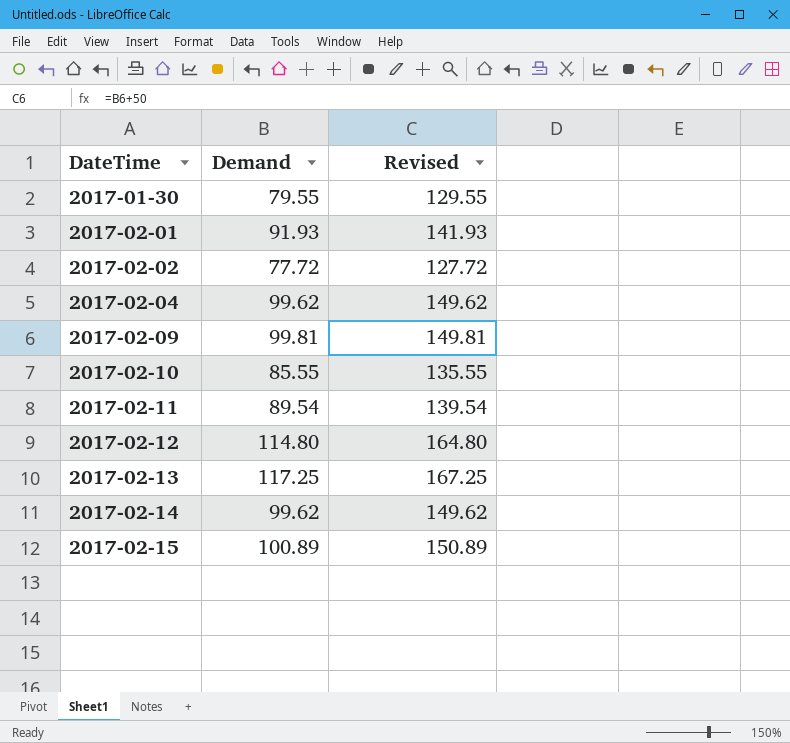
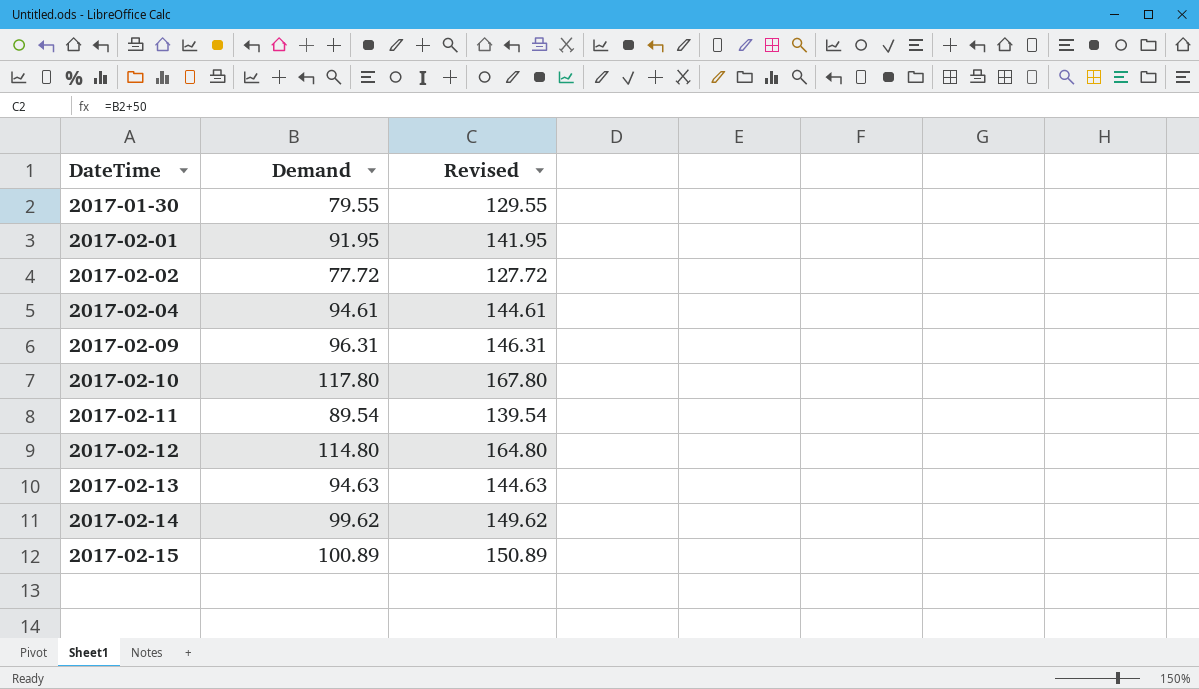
2017-02-01 | Demand: 91.93 -> 91.95
2017-02-01 | Revised: 141.93 -> 141.95
2017-02-04 | Demand: 99.62 -> 94.61
2017-02-04 | Revised: 149.62 -> 144.61
2017-02-09 | Demand: 99.81 -> 96.31
2017-02-09 | Revised: 149.81 -> 146.31
2017-02-10 | Demand: 85.55 -> 117.80
2017-02-10 | Revised: 135.55 -> 167.80
2017-02-13 | Demand: 117.25 -> 94.63
2017-02-13 | Revised: 167.25 -> 144.63

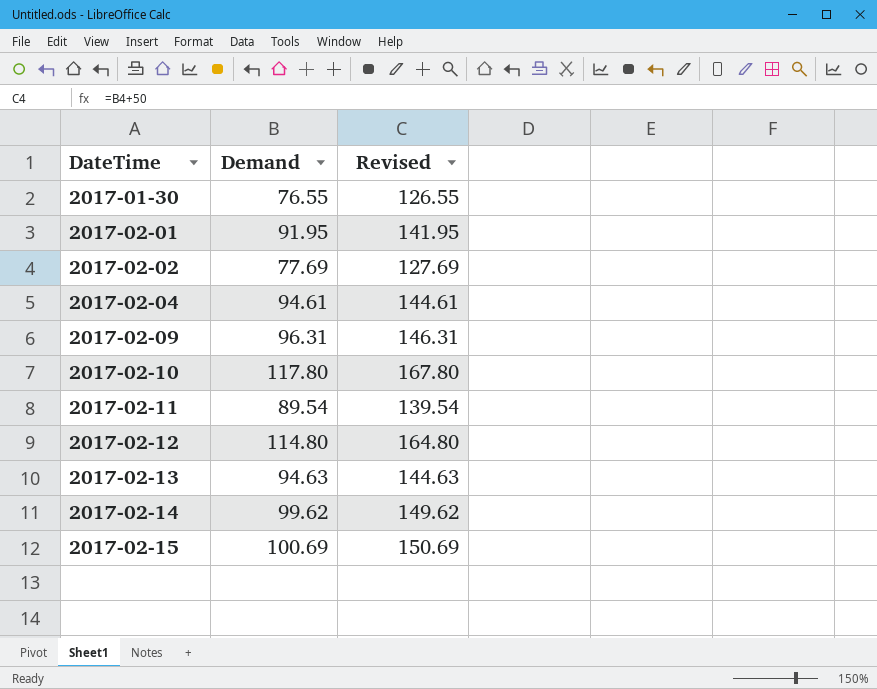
2017-01-30 | Demand: 79.55 -> 76.55
2017-01-30 | Revised: 129.55 -> 126.55
2017-02-02 | Demand: 77.72 -> 77.69
2017-02-02 | Revised: 127.72 -> 127.69
2017-02-15 | Demand: 100.89 -> 100.69
2017-02-15 | Revised: 150.89 -> 150.69

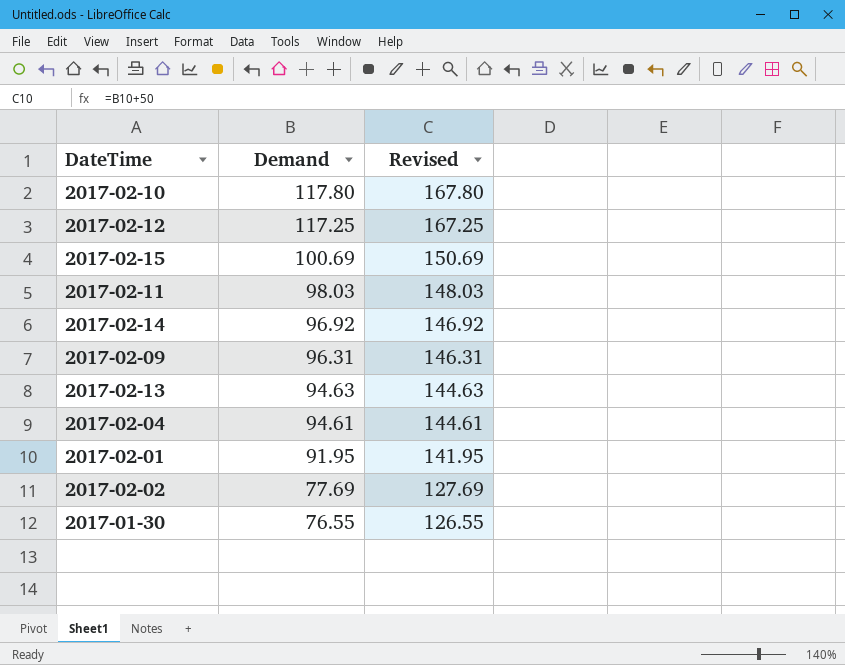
row order: DateTime ascending -> Demand descending
2017-02-12 | Demand: 114.80 -> 117.25
2017-02-12 | Revised: 164.80 -> 167.25
2017-02-11 | Demand: 89.54 -> 98.03
2017-02-11 | Revised: 139.54 -> 148.03
2017-02-14 | Demand: 99.62 -> 96.92
2017-02-14 | Revised: 149.62 -> 146.92

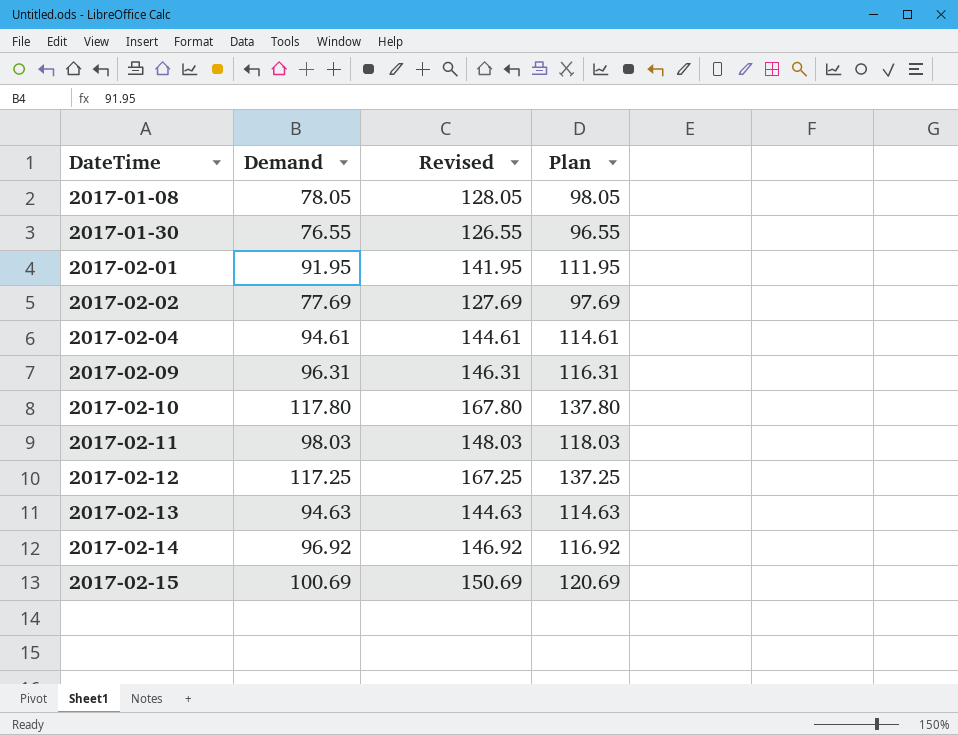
row order: Demand descending -> DateTime ascending
column Plan | formula: none -> [Demand] + 20
row 2017-01-08: none -> 78.05 | 128.05 | 98.05

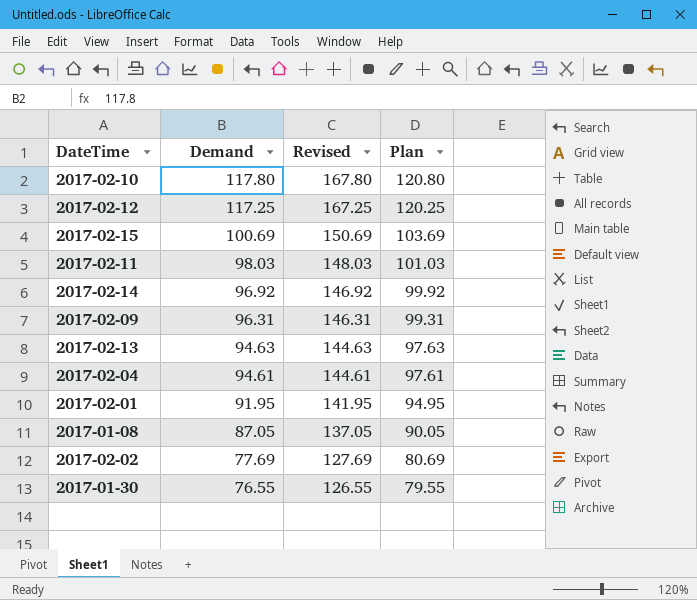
row order: DateTime ascending -> Demand descending
column Plan | formula: [Demand] + 20 -> [Demand] + 3
2017-01-08 | Demand: 78.05 -> 87.05
2017-01-08 | Revised: 128.05 -> 137.05

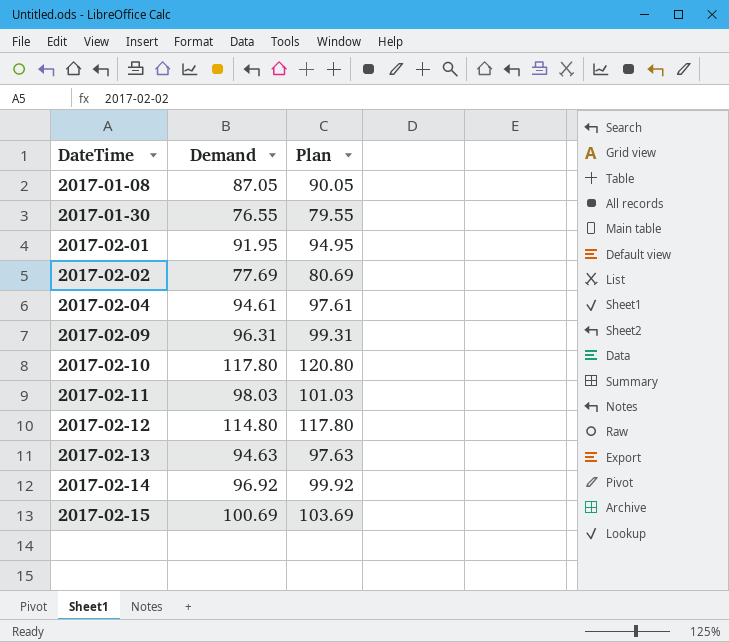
row order: Demand descending -> DateTime ascending
column Revised | formula: [Demand] + 50 -> none
2017-02-12 | Demand: 117.25 -> 114.80
2017-02-12 | Plan: 120.25 -> 117.80

